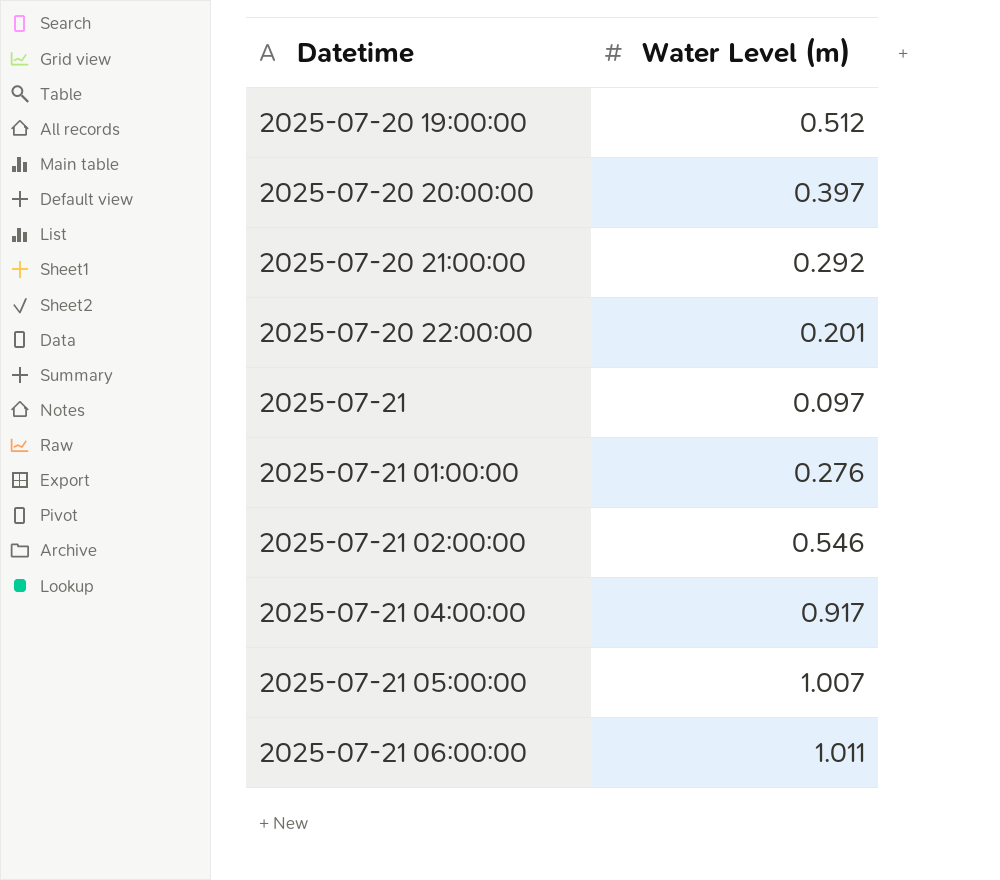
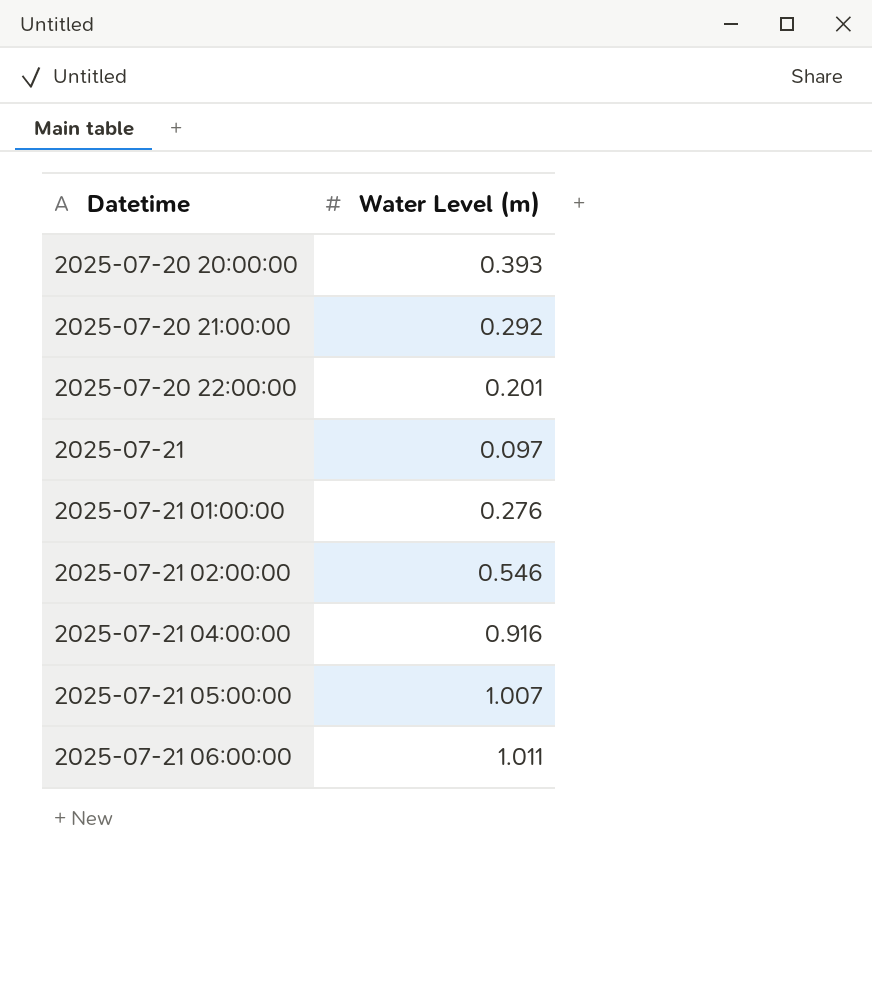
row 2025-07-20 19:00:00: 0.512 -> none
2025-07-20 20:00:00 | Water Level (m): 0.397 -> 0.393
2025-07-21 04:00:00 | Water Level (m): 0.917 -> 0.916

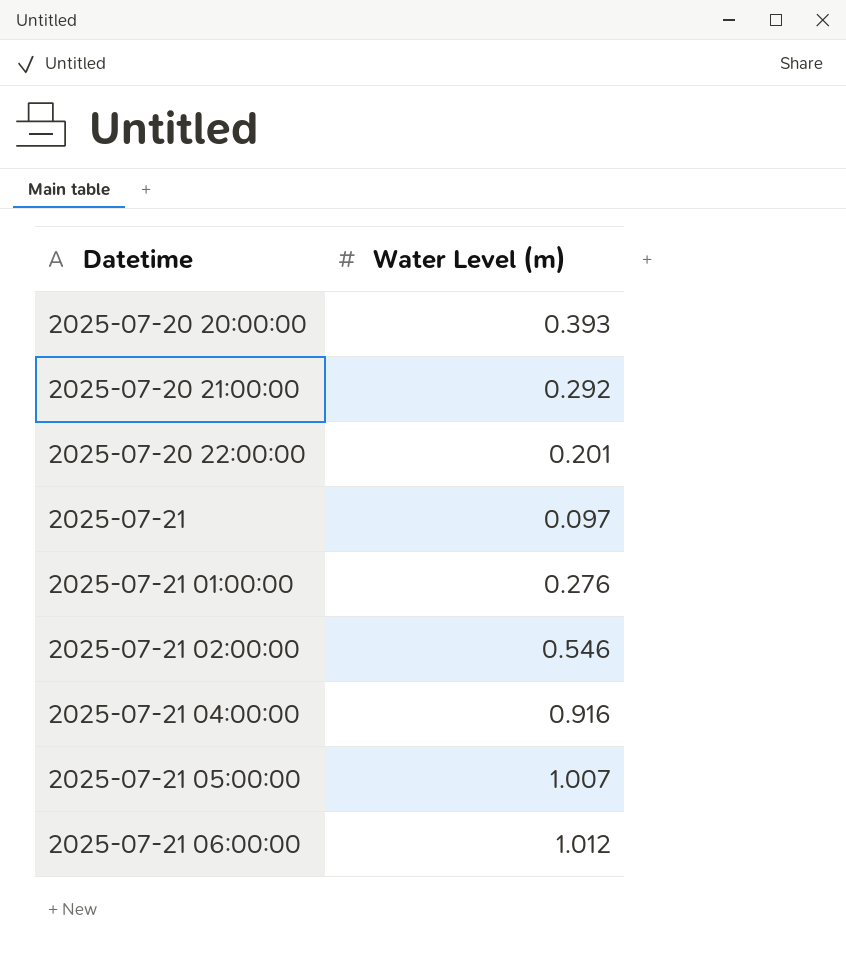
2025-07-21 06:00:00 | Water Level (m): 1.011 -> 1.012

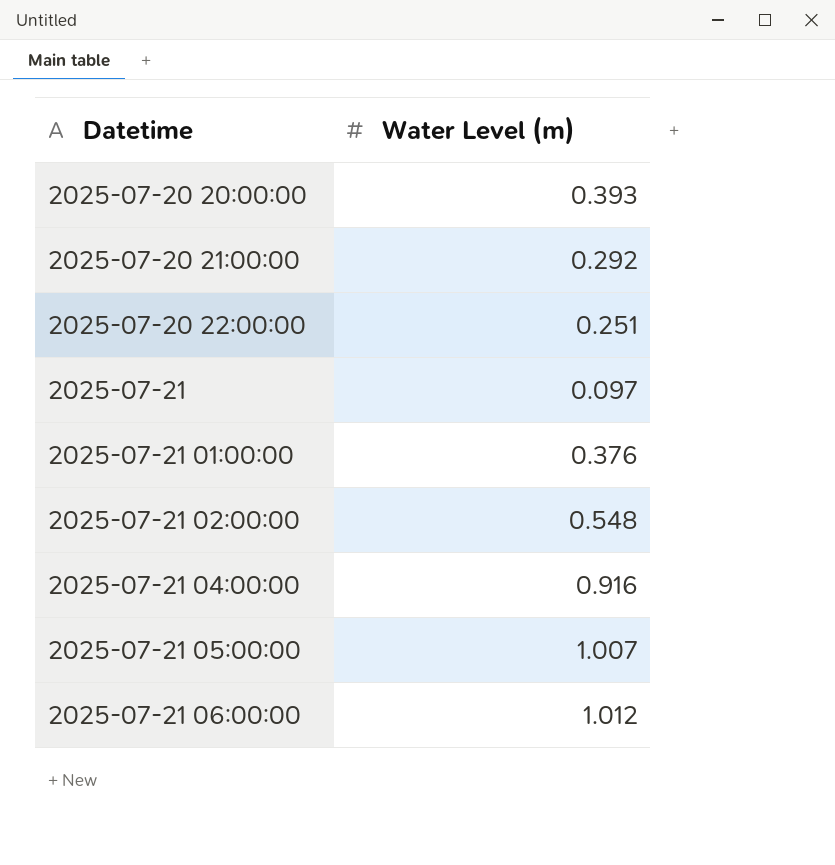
2025-07-20 22:00:00 | Water Level (m): 0.201 -> 0.251
2025-07-21 01:00:00 | Water Level (m): 0.276 -> 0.376
2025-07-21 02:00:00 | Water Level (m): 0.546 -> 0.548

